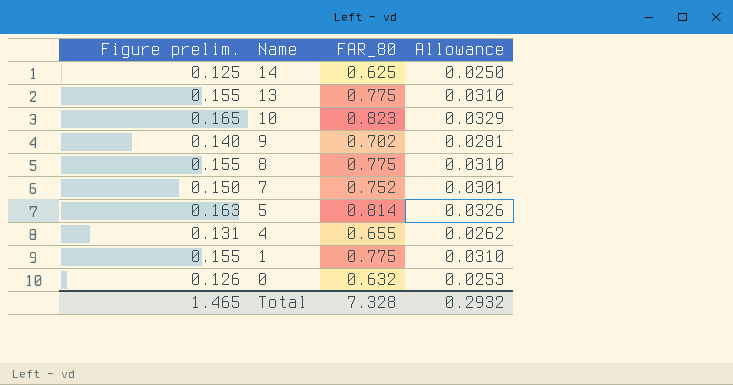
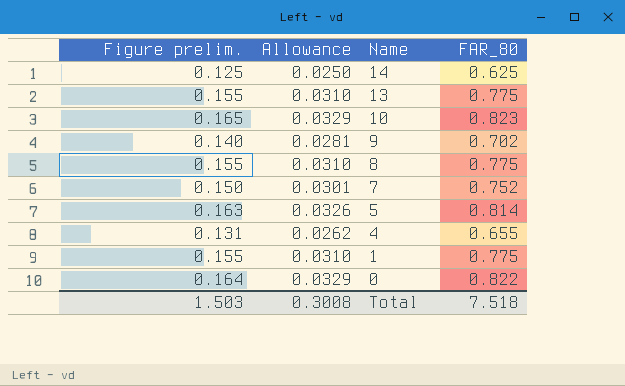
column Allowance | position: 4 -> 2
0 | Figure prelim.: 0.126 -> 0.164
0 | Allowance: 0.0253 -> 0.0329
0 | FAR_80: 0.632 -> 0.822
Total | Figure prelim.: 1.465 -> 1.503
Total | Allowance: 0.2932 -> 0.3008
Total | FAR_80: 7.328 -> 7.518

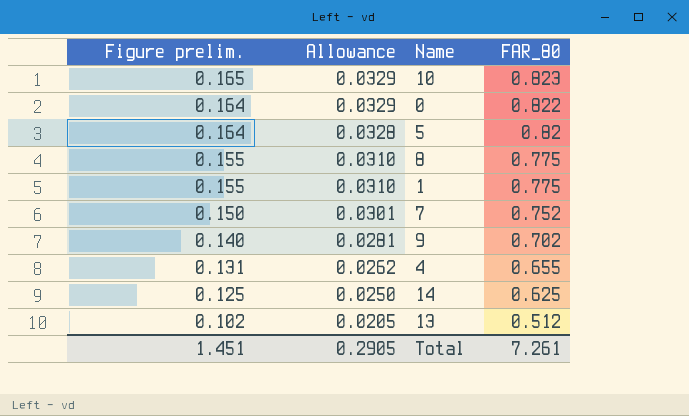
row order: Name descending -> Figure prelim. descending
5 | Figure prelim.: 0.163 -> 0.164
5 | Allowance: 0.0326 -> 0.0328
5 | FAR_80: 0.814 -> 0.82
13 | Figure prelim.: 0.155 -> 0.102
13 | Allowance: 0.0310 -> 0.0205
13 | FAR_80: 0.775 -> 0.512
Total | Figure prelim.: 1.503 -> 1.451
Total | Allowance: 0.3008 -> 0.2905
Total | FAR_80: 7.518 -> 7.261

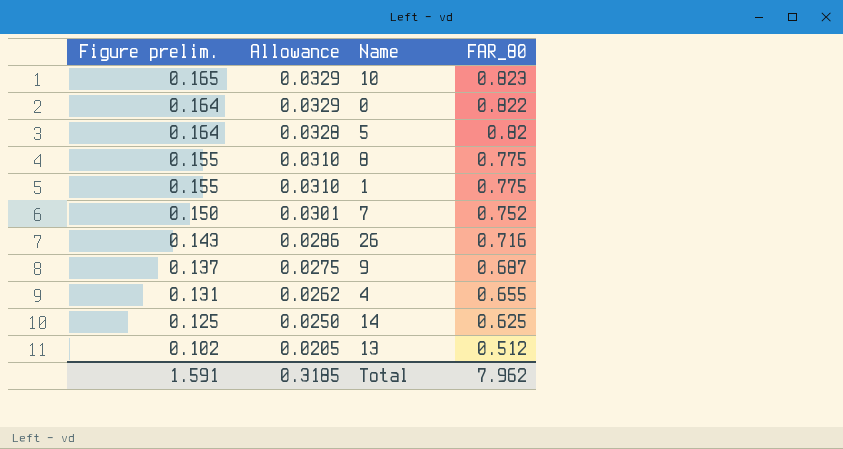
row 26: none -> 0.143 | 0.0286 | 0.716
9 | Figure prelim.: 0.140 -> 0.137
9 | Allowance: 0.0281 -> 0.0275
9 | FAR_80: 0.702 -> 0.687
Total | Figure prelim.: 1.451 -> 1.591
Total | Allowance: 0.2905 -> 0.3185
Total | FAR_80: 7.261 -> 7.962

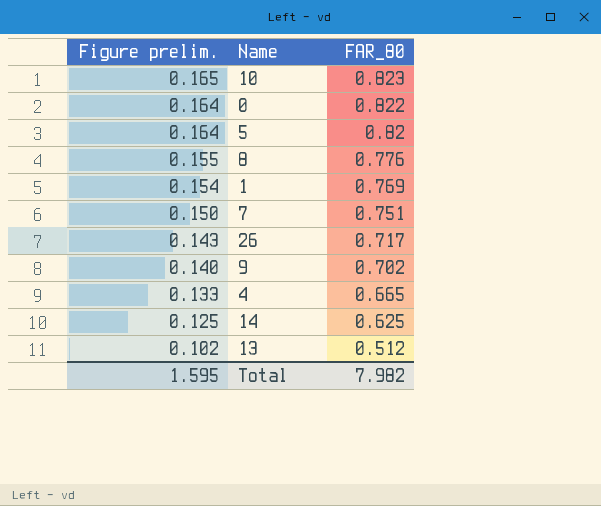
column Allowance | formula: [FAR_80] * 0.04 -> none
8 | FAR_80: 0.775 -> 0.776
1 | Figure prelim.: 0.155 -> 0.154
1 | FAR_80: 0.775 -> 0.769
7 | FAR_80: 0.752 -> 0.751
26 | FAR_80: 0.716 -> 0.717
9 | Figure prelim.: 0.137 -> 0.140
9 | FAR_80: 0.687 -> 0.702
4 | Figure prelim.: 0.131 -> 0.133
4 | FAR_80: 0.655 -> 0.665
Total | Figure prelim.: 1.591 -> 1.595
Total | FAR_80: 7.962 -> 7.982

